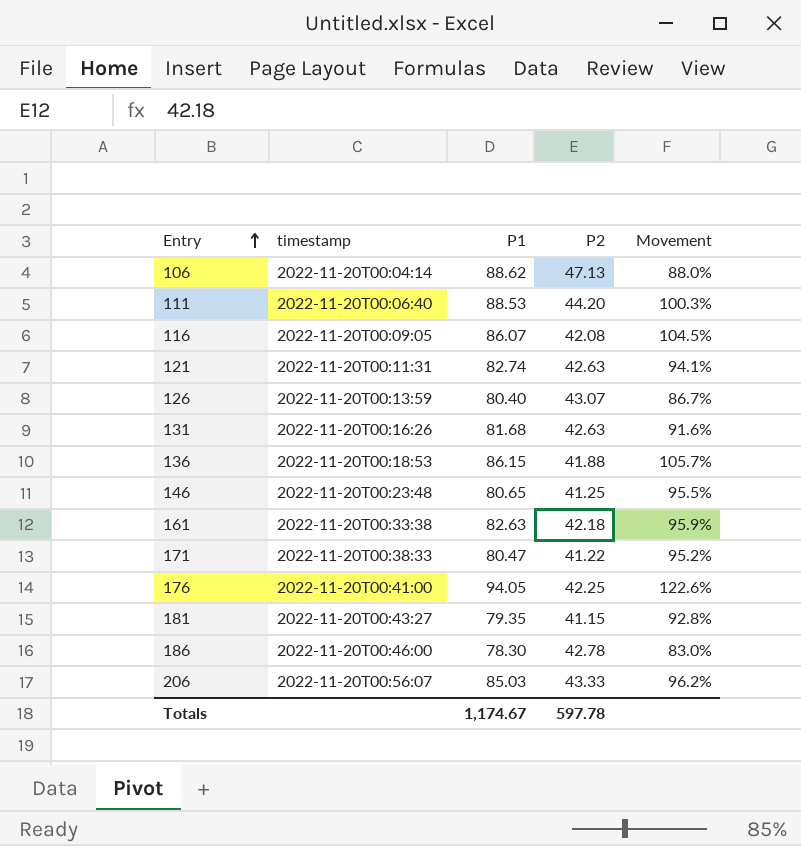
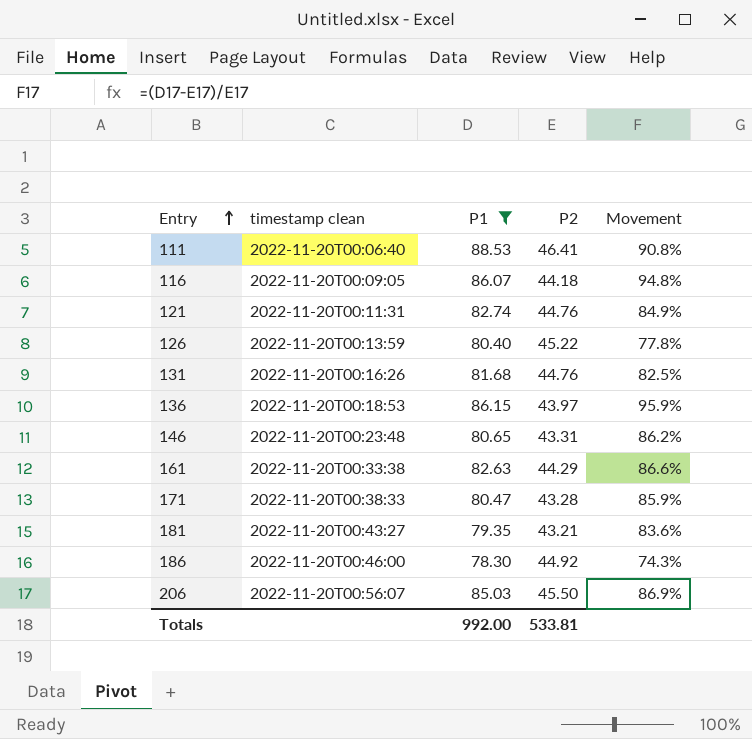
filter: none -> P1 <= 88.53
column name: timestamp -> timestamp clean
111 | P2: 44.20 -> 46.41
111 | Movement: 100.3% -> 90.8%
116 | P2: 42.08 -> 44.18
116 | Movement: 104.5% -> 94.8%
121 | P2: 42.63 -> 44.76
121 | Movement: 94.1% -> 84.9%
126 | P2: 43.07 -> 45.22
126 | Movement: 86.7% -> 77.8%
131 | P2: 42.63 -> 44.76
131 | Movement: 91.6% -> 82.5%
136 | P2: 41.88 -> 43.97
136 | Movement: 105.7% -> 95.9%
146 | P2: 41.25 -> 43.31
146 | Movement: 95.5% -> 86.2%
161 | P2: 42.18 -> 44.29
161 | Movement: 95.9% -> 86.6%
171 | P2: 41.22 -> 43.28
171 | Movement: 95.2% -> 85.9%
181 | P2: 41.15 -> 43.21
181 | Movement: 92.8% -> 83.6%
186 | P2: 42.78 -> 44.92
186 | Movement: 83.0% -> 74.3%
206 | P2: 43.33 -> 45.50
206 | Movement: 96.2% -> 86.9%
Totals | P1: 1,174.67 -> 992.00
Totals | P2: 597.78 -> 533.81

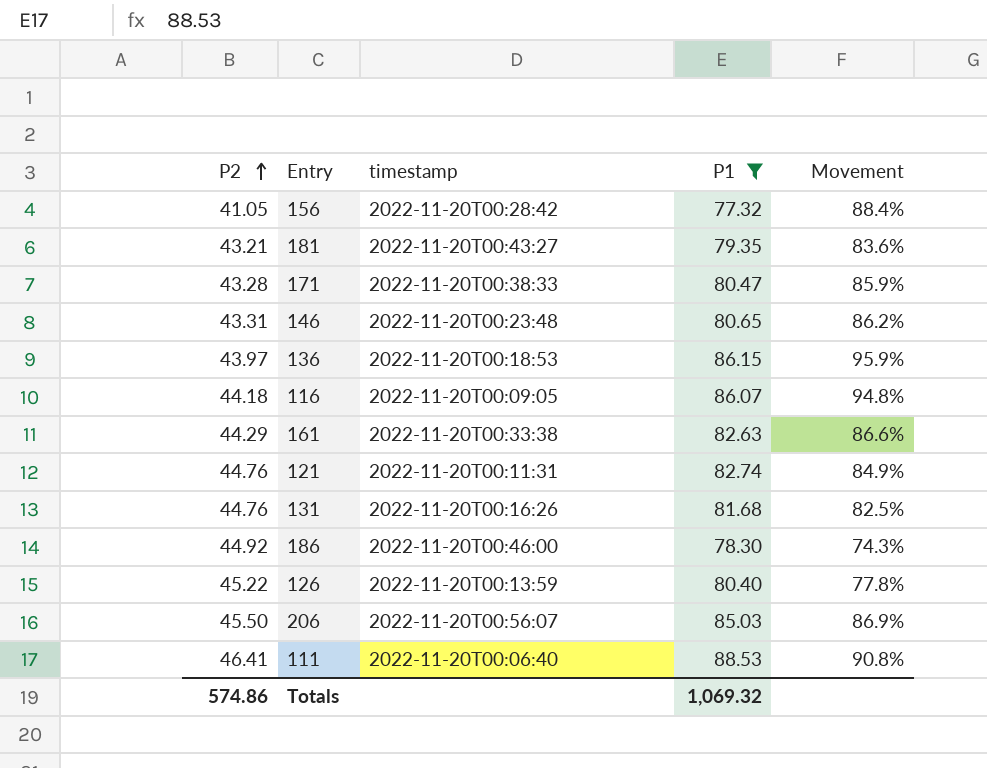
row order: Entry ascending -> P2 ascending
column P2 | position: 4 -> 1
column name: timestamp clean -> timestamp
row 156: none -> 41.05 | 2022-11-20T00:28:42 | 77.32 | 88.4%
Totals | P2: 533.81 -> 574.86
Totals | P1: 992.00 -> 1,069.32

